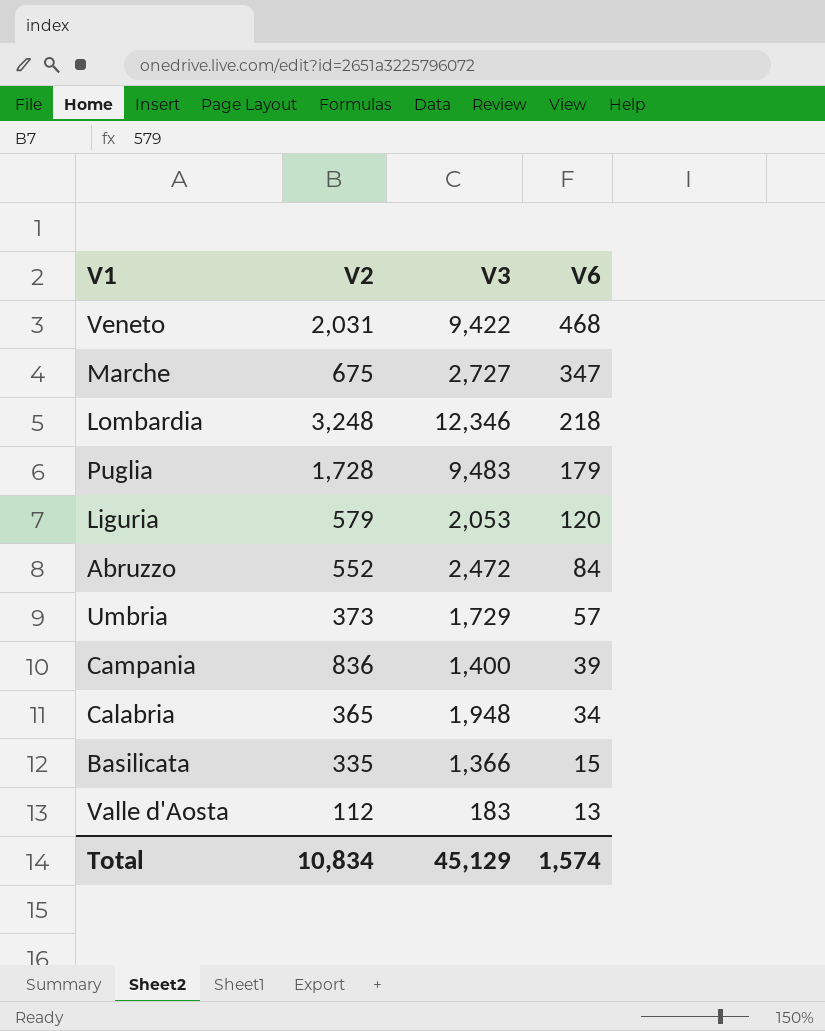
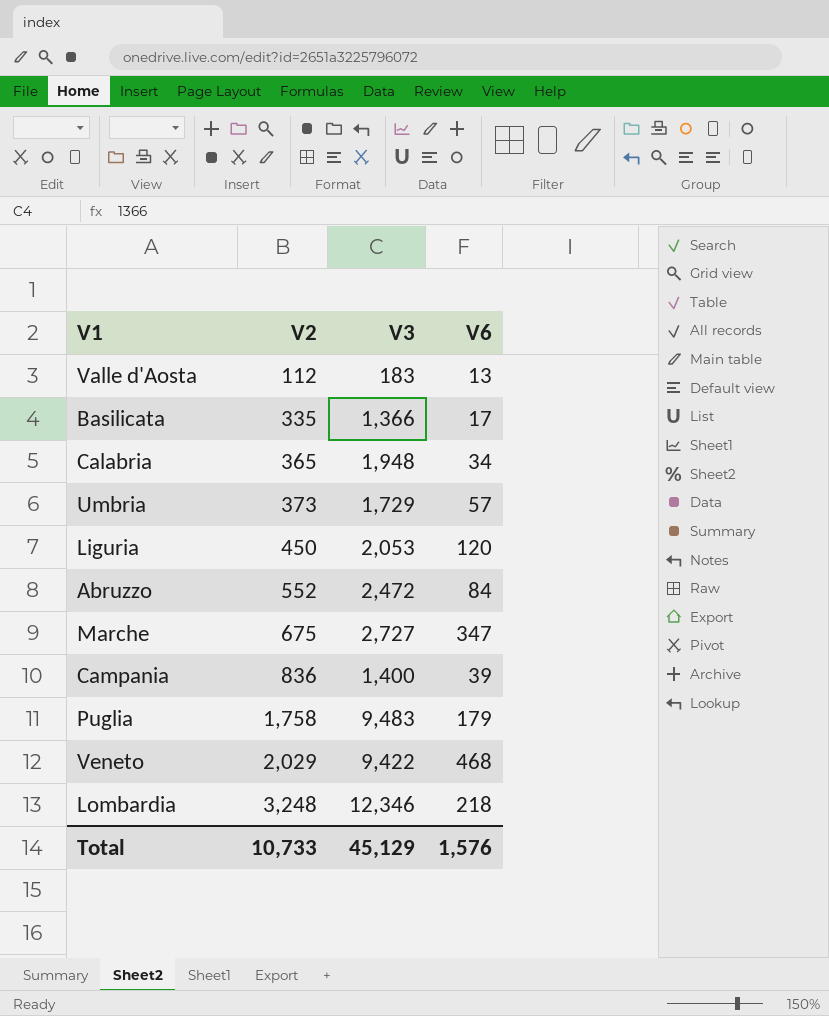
row order: V6 descending -> V2 ascending
Basilicata | V6: 15 -> 17
Liguria | V2: 579 -> 450
Puglia | V2: 1,728 -> 1,758
Veneto | V2: 2,031 -> 2,029
Total | V2: 10,834 -> 10,733
Total | V6: 1,574 -> 1,576

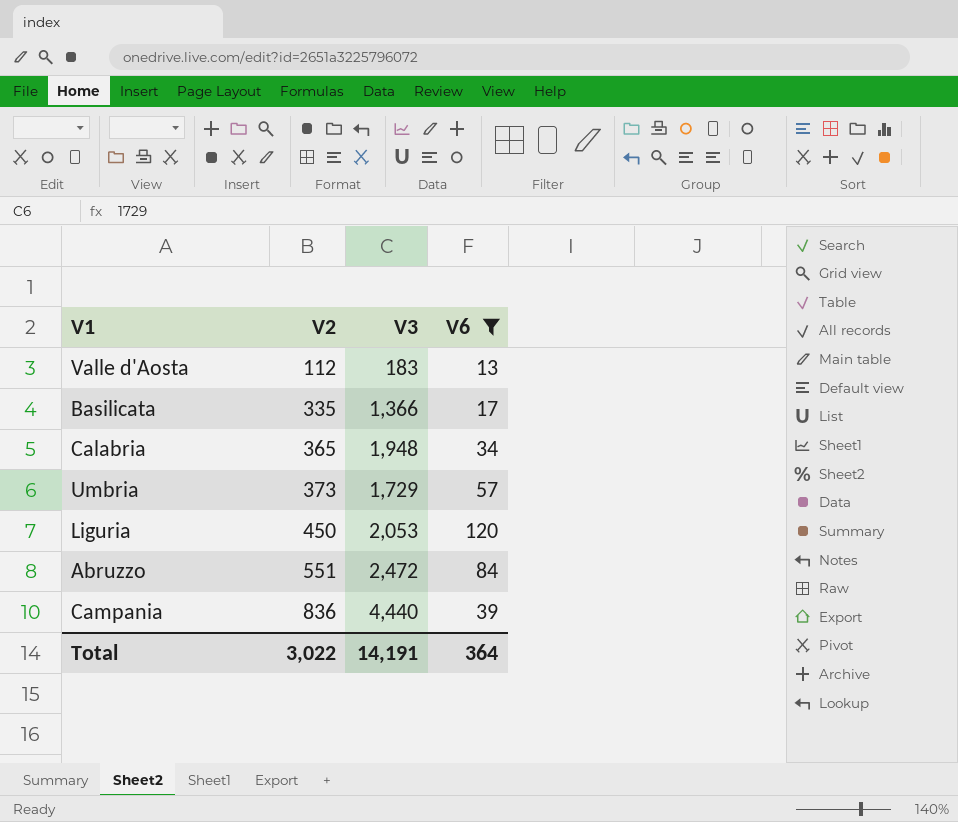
filter: none -> V6 <= 120
Abruzzo | V2: 552 -> 551
Campania | V3: 1,400 -> 4,440
Total | V2: 10,733 -> 3,022
Total | V3: 45,129 -> 14,191
Total | V6: 1,576 -> 364

